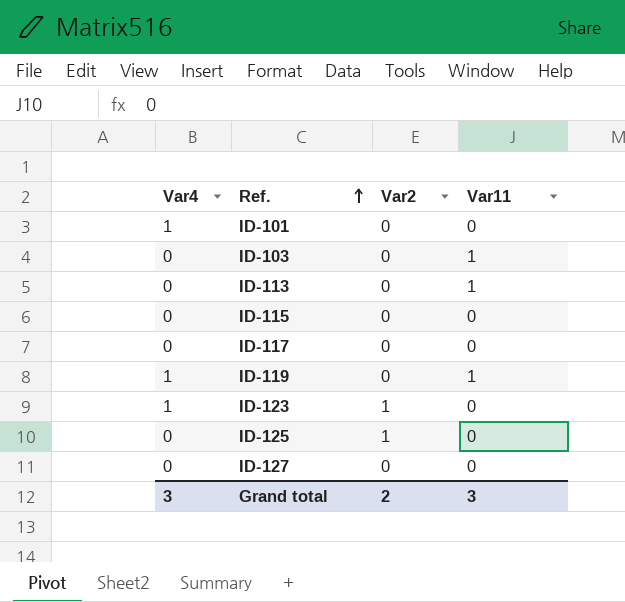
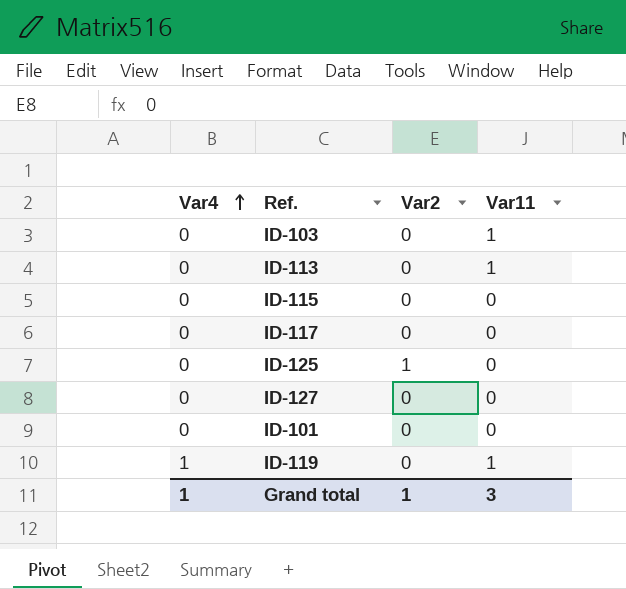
row order: Ref. ascending -> Var4 ascending
row ID-123: 1 | 1 | 0 -> none
ID-101 | Var4: 1 -> 0
Grand total | Var4: 3 -> 1
Grand total | Var2: 2 -> 1

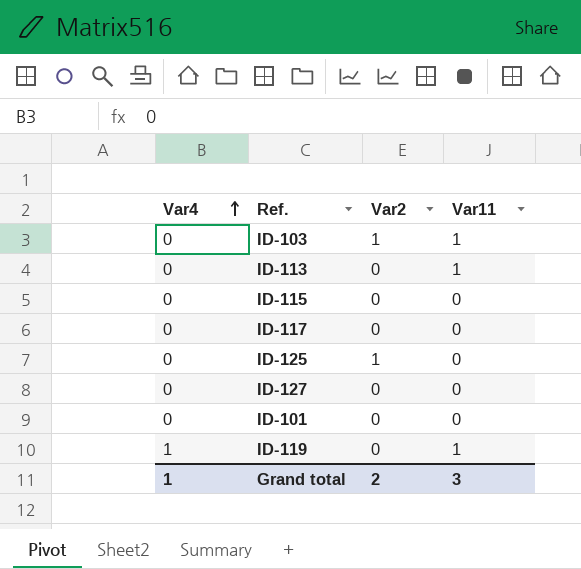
ID-103 | Var2: 0 -> 1
Grand total | Var2: 1 -> 2

